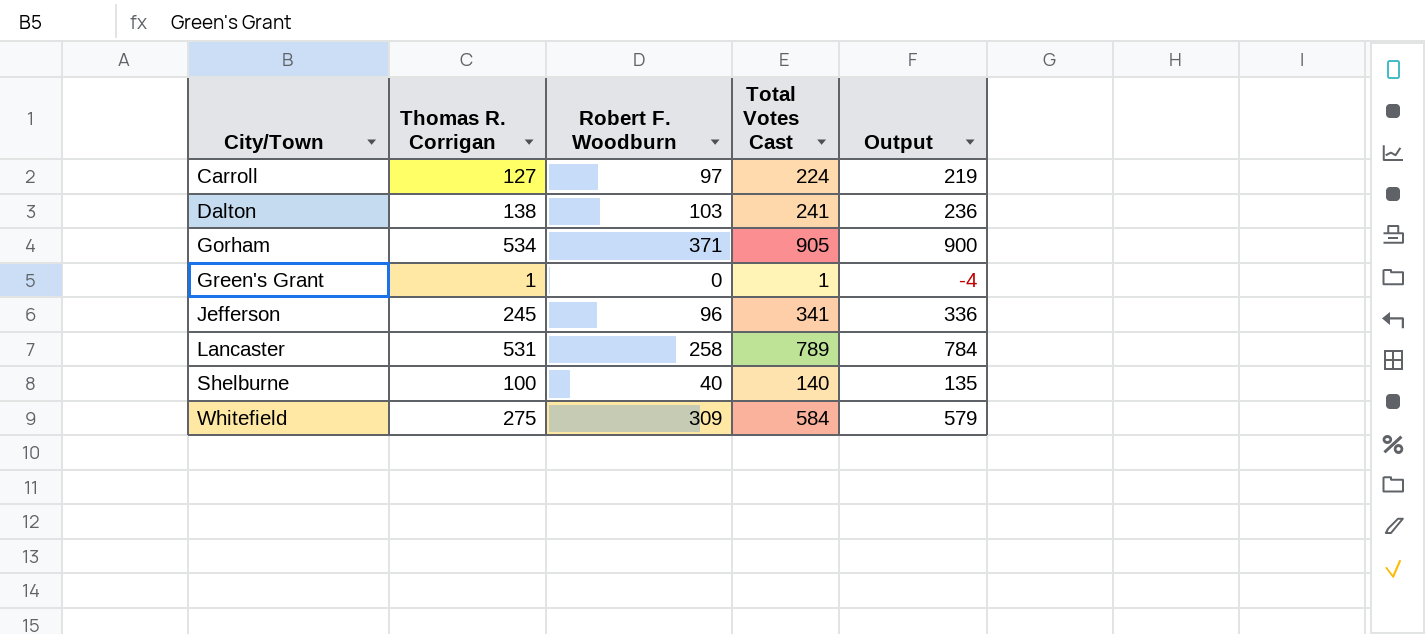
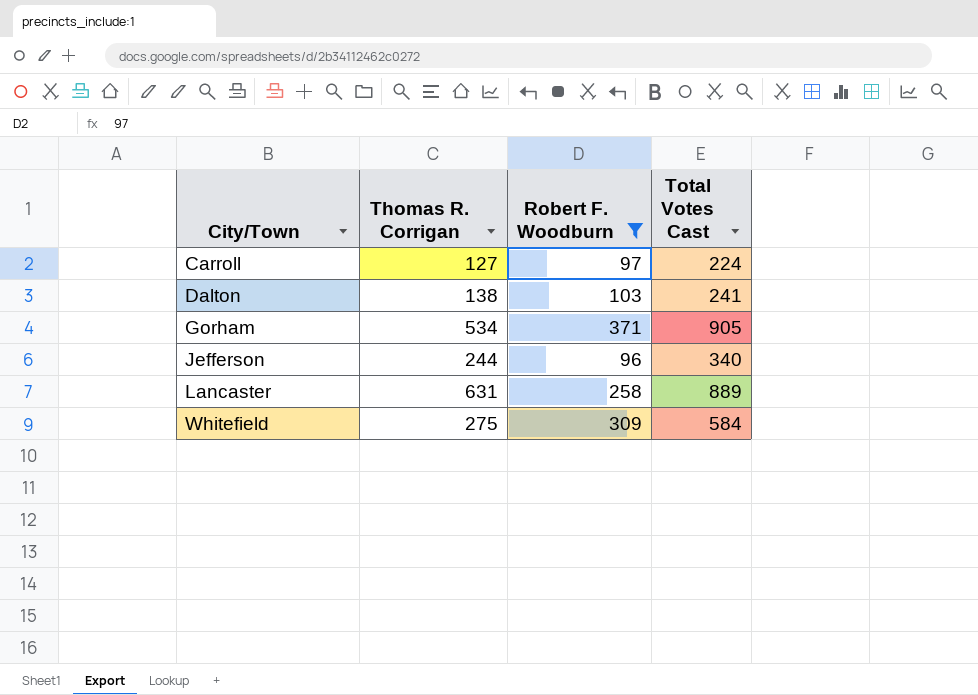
filter: none -> Robert F. Woodburn >= 96
column Output | formula: [Total Votes Cast] - 5 -> none
Jefferson | Thomas R. Corrigan: 245 -> 244
Jefferson | Total Votes Cast: 341 -> 340
Lancaster | Thomas R. Corrigan: 531 -> 631
Lancaster | Total Votes Cast: 789 -> 889

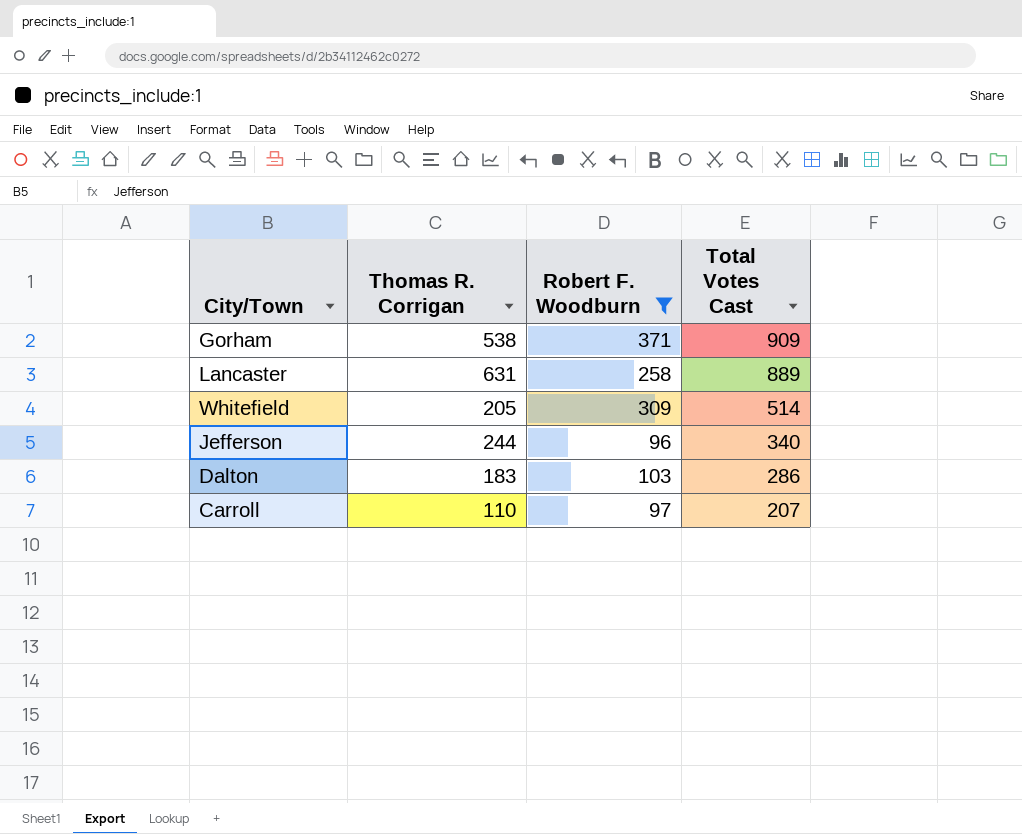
row order: City/Town ascending -> Total Votes Cast descending
Gorham | Thomas R. Corrigan: 534 -> 538
Gorham | Total Votes Cast: 905 -> 909
Whitefield | Thomas R. Corrigan: 275 -> 205
Whitefield | Total Votes Cast: 584 -> 514
Dalton | Thomas R. Corrigan: 138 -> 183
Dalton | Total Votes Cast: 241 -> 286
Carroll | Thomas R. Corrigan: 127 -> 110
Carroll | Total Votes Cast: 224 -> 207

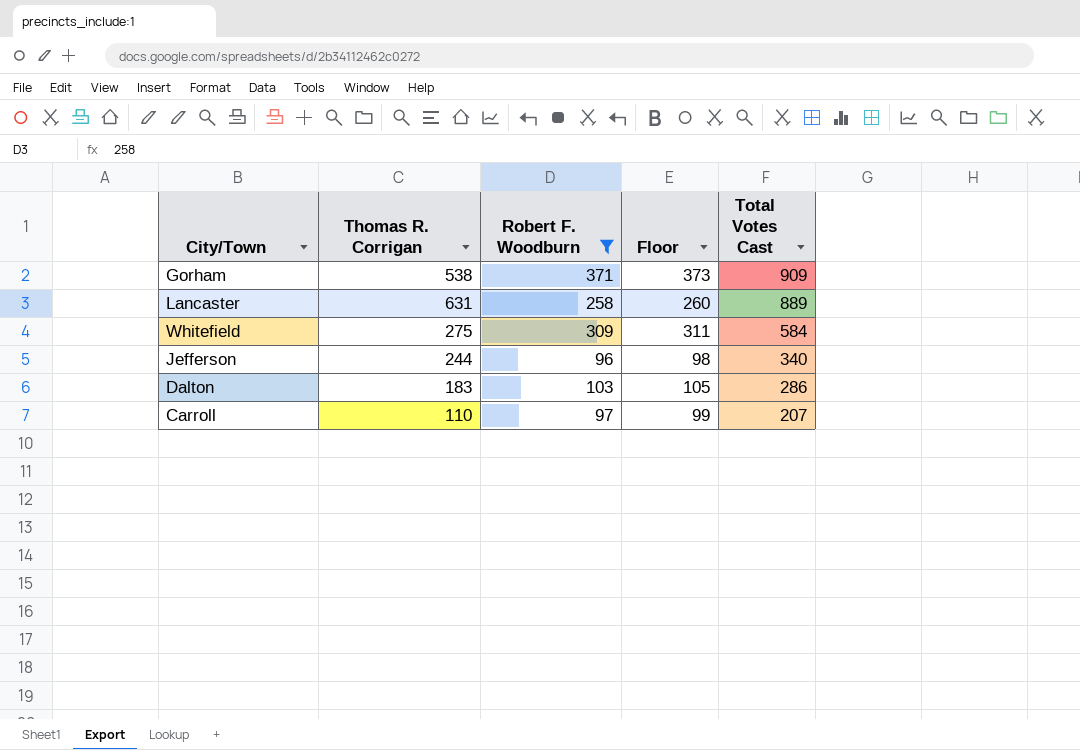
column Floor | formula: none -> [Robert F. Woodburn] + 2
Whitefield | Thomas R. Corrigan: 205 -> 275
Whitefield | Total Votes Cast: 514 -> 584

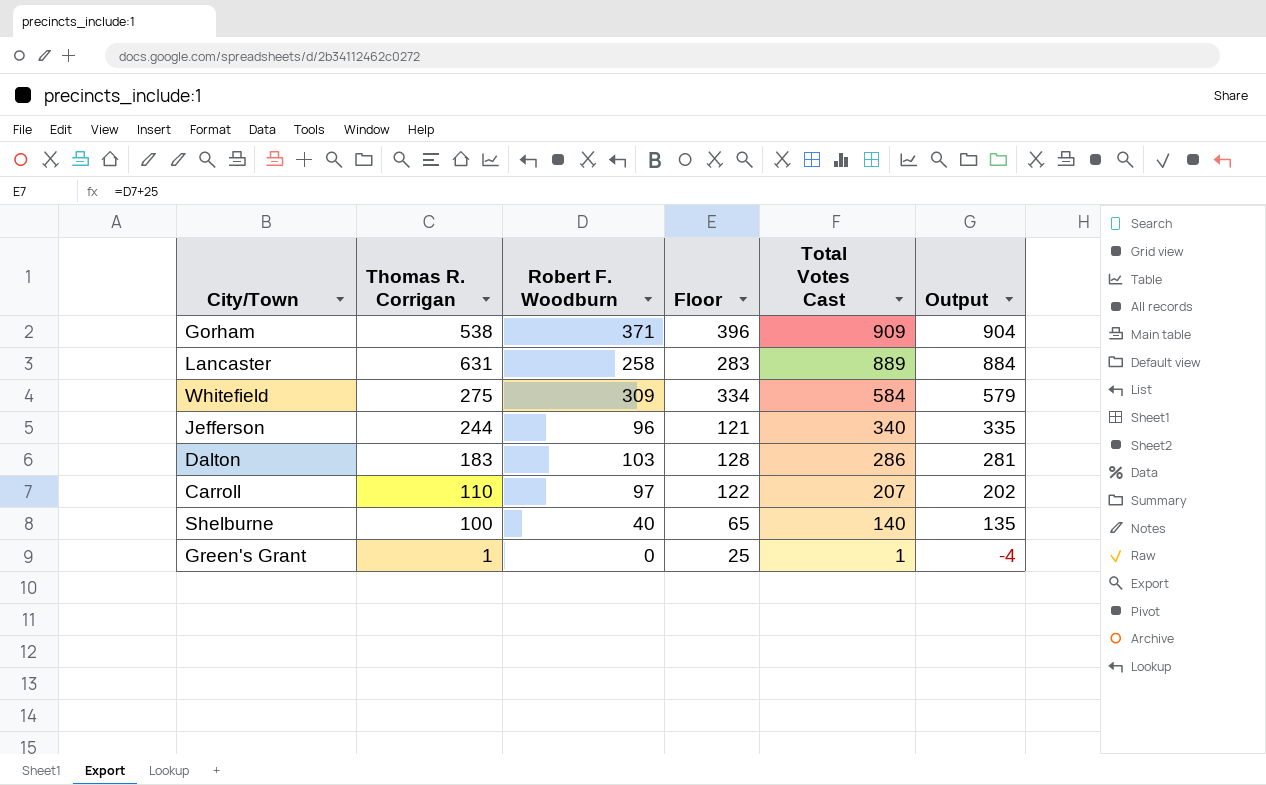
filter: Robert F. Woodburn >= 96 -> none
column Floor | formula: [Robert F. Woodburn] + 2 -> [Robert F. Woodburn] + 25
column Output | formula: none -> [Total Votes Cast] - 5

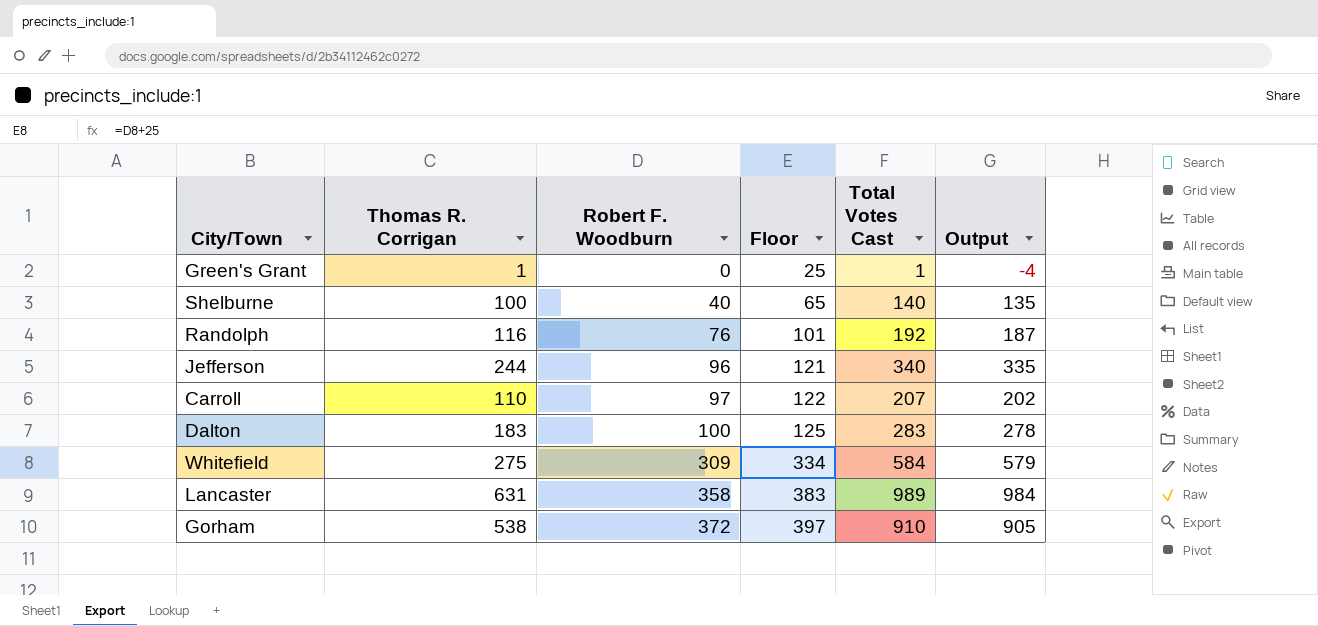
row order: Total Votes Cast descending -> Robert F. Woodburn ascending
row Randolph: none -> 116 | 76 | 101 | 192 | 187
Dalton | Robert F. Woodburn: 103 -> 100
Dalton | Floor: 128 -> 125
Dalton | Total Votes Cast: 286 -> 283
Dalton | Output: 281 -> 278
Lancaster | Robert F. Woodburn: 258 -> 358
Lancaster | Floor: 283 -> 383
Lancaster | Total Votes Cast: 889 -> 989
Lancaster | Output: 884 -> 984
Gorham | Robert F. Woodburn: 371 -> 372
Gorham | Floor: 396 -> 397
Gorham | Total Votes Cast: 909 -> 910
Gorham | Output: 904 -> 905

